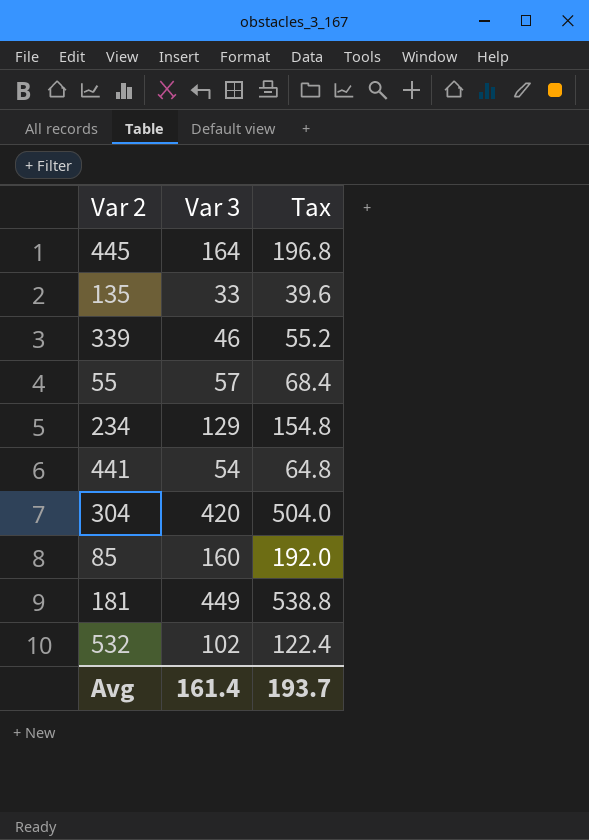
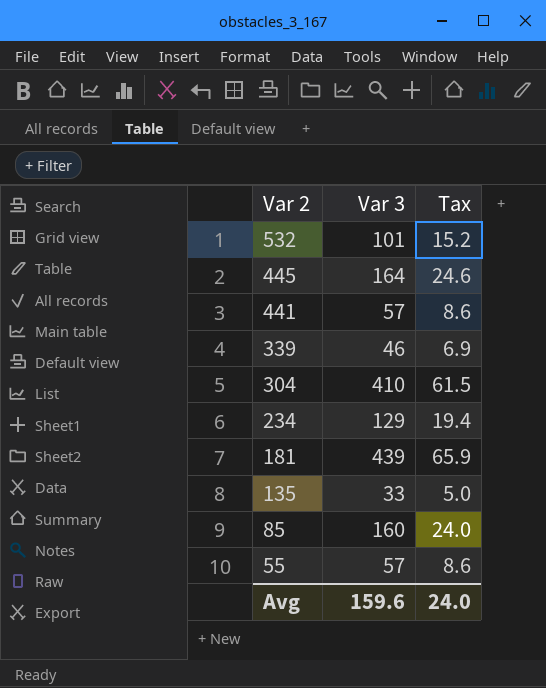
row order: none -> Var 2 descending
column Tax | formula: [Var 3] * 1.2 -> [Var 3] * 0.15
532 | Var 3: 102 -> 101
441 | Var 3: 54 -> 57
304 | Var 3: 420 -> 410
181 | Var 3: 449 -> 439
Avg | Var 3: 161.4 -> 159.6
Avg | Tax: 193.7 -> 24.0

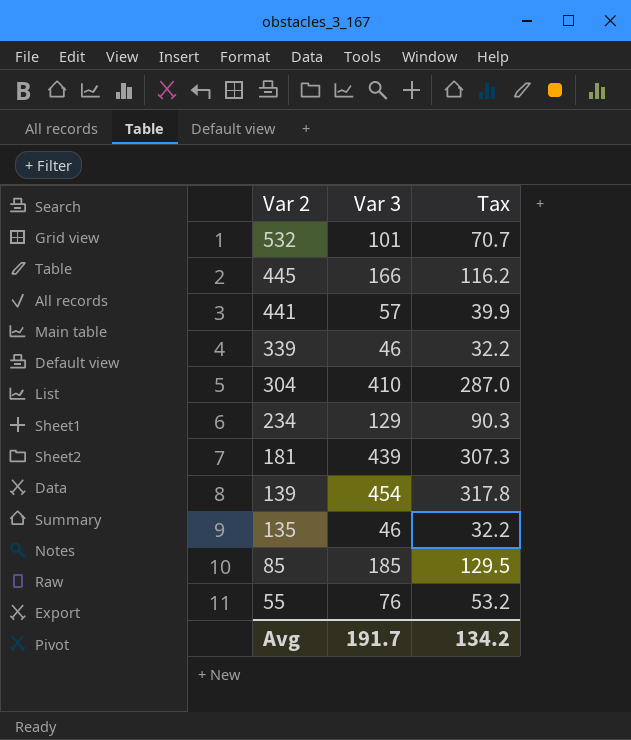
column Tax | formula: [Var 3] * 0.15 -> [Var 3] * 0.7
445 | Var 3: 164 -> 166
row 139: none -> 454 | 317.8
135 | Var 3: 33 -> 46
85 | Var 3: 160 -> 185
55 | Var 3: 57 -> 76
Avg | Var 3: 159.6 -> 191.7
Avg | Tax: 24.0 -> 134.2

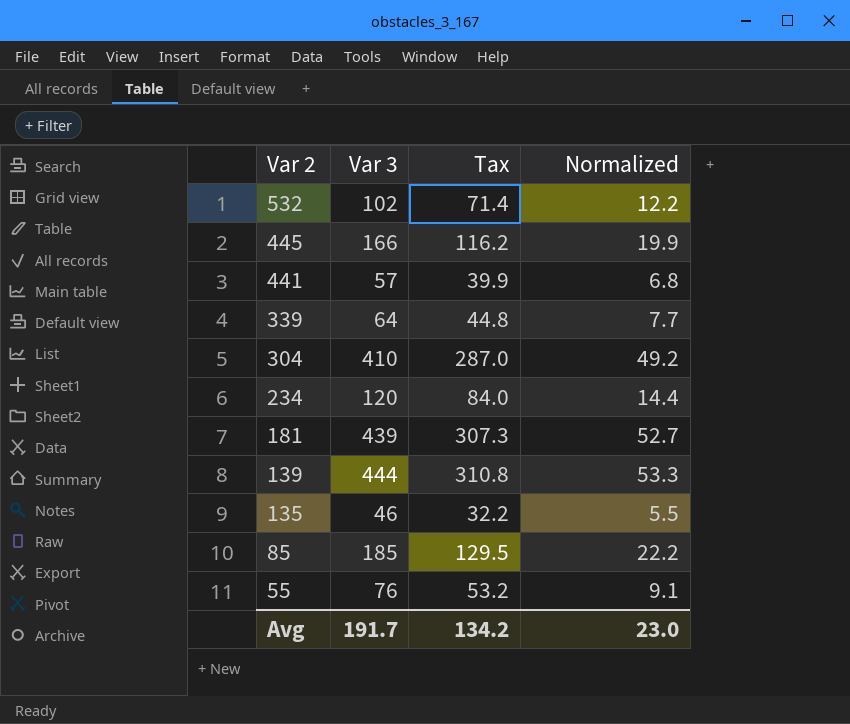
column Normalized | formula: none -> [Var 3] * 0.12
532 | Var 3: 101 -> 102
532 | Tax: 70.7 -> 71.4
339 | Var 3: 46 -> 64
339 | Tax: 32.2 -> 44.8
234 | Var 3: 129 -> 120
234 | Tax: 90.3 -> 84.0
139 | Var 3: 454 -> 444
139 | Tax: 317.8 -> 310.8

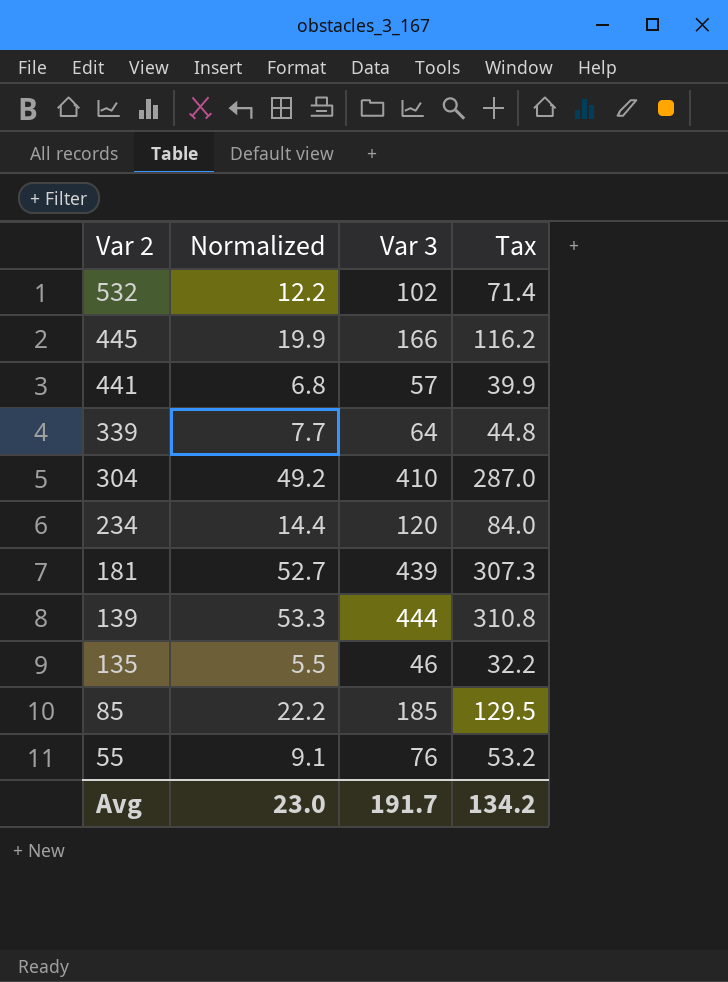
column Normalized | position: 4 -> 2

